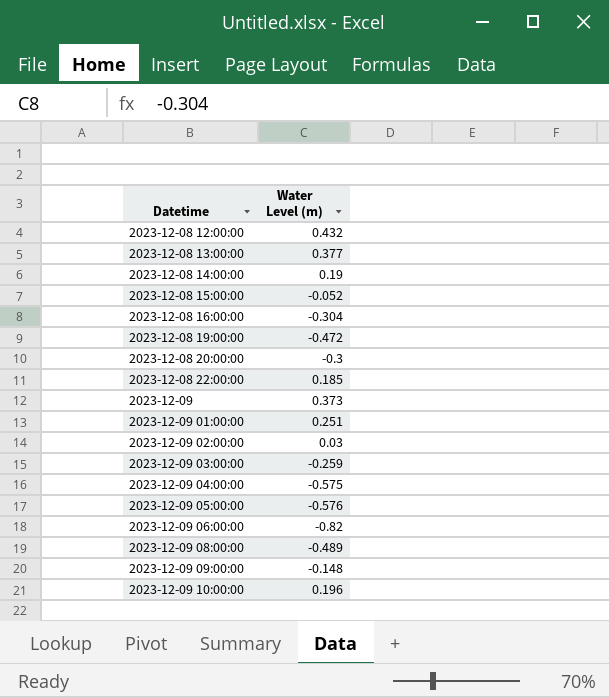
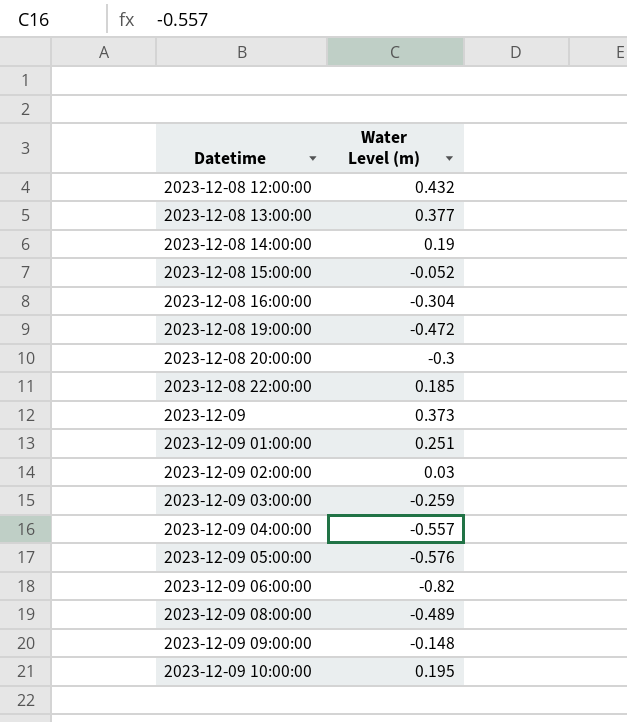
2023-12-09 04:00:00 | Water Level (m): -0.575 -> -0.557
2023-12-09 10:00:00 | Water Level (m): 0.196 -> 0.195

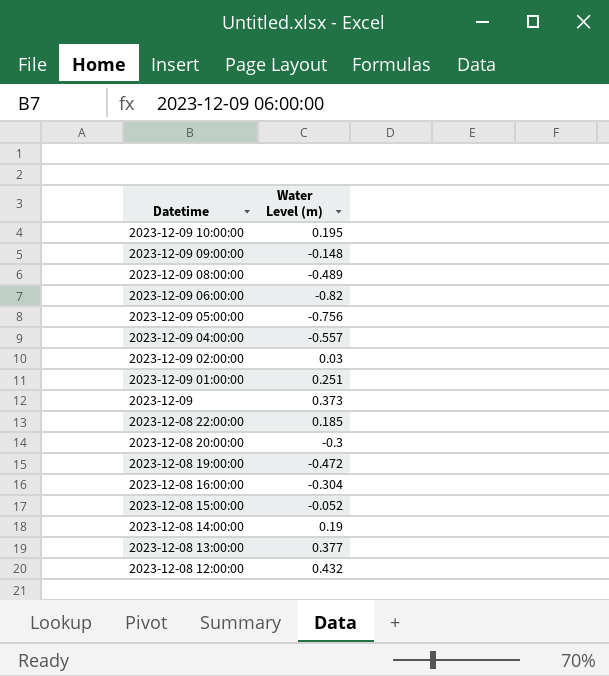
row order: Datetime ascending -> Datetime descending
row 2023-12-09 03:00:00: -0.259 -> none
2023-12-09 05:00:00 | Water Level (m): -0.576 -> -0.756

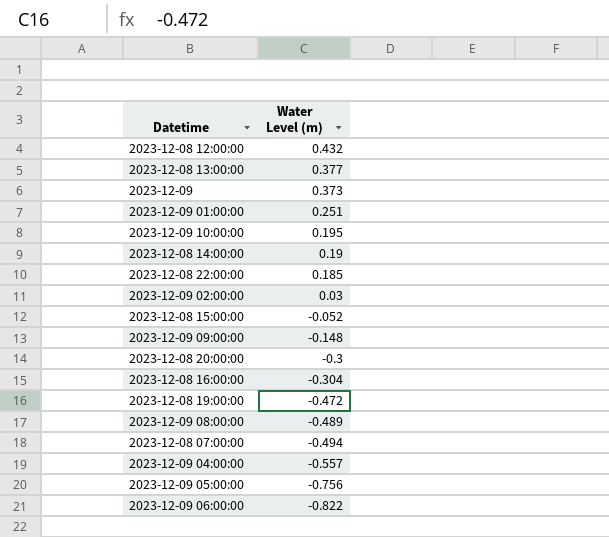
row order: Datetime descending -> Water Level (m) descending
row 2023-12-08 07:00:00: none -> -0.494
2023-12-09 06:00:00 | Water Level (m): -0.82 -> -0.822

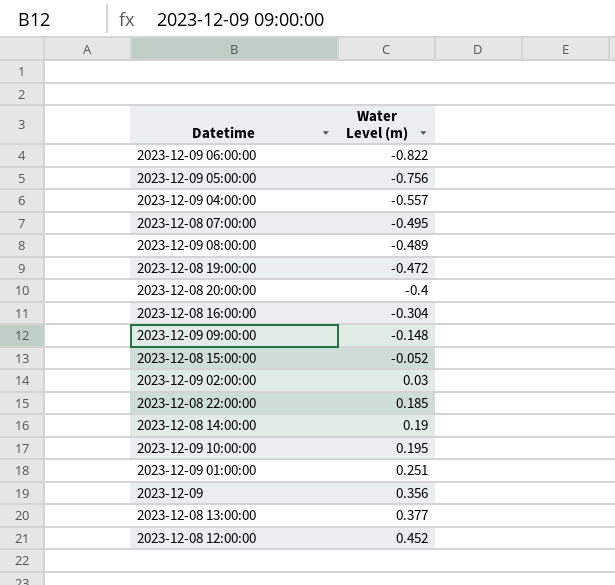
row order: Water Level (m) descending -> Water Level (m) ascending
2023-12-08 07:00:00 | Water Level (m): -0.494 -> -0.495
2023-12-08 20:00:00 | Water Level (m): -0.3 -> -0.4
2023-12-09 | Water Level (m): 0.373 -> 0.356
2023-12-08 12:00:00 | Water Level (m): 0.432 -> 0.452

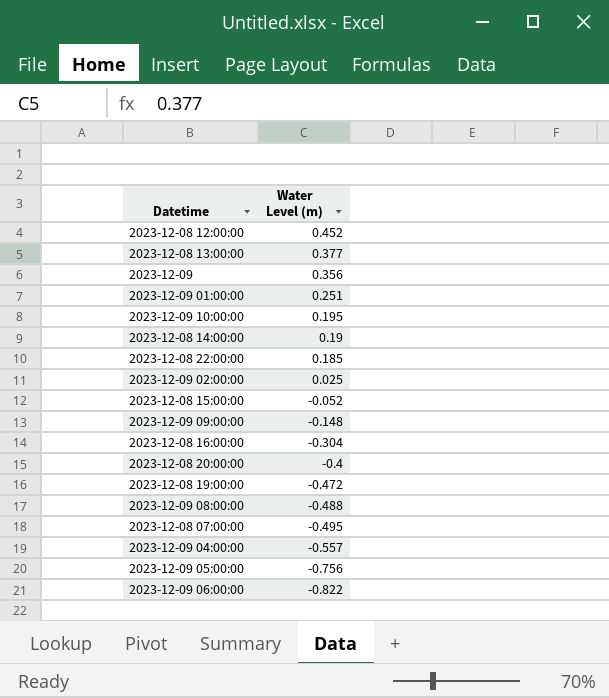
row order: Water Level (m) ascending -> Water Level (m) descending
2023-12-09 02:00:00 | Water Level (m): 0.03 -> 0.025
2023-12-09 08:00:00 | Water Level (m): -0.489 -> -0.488

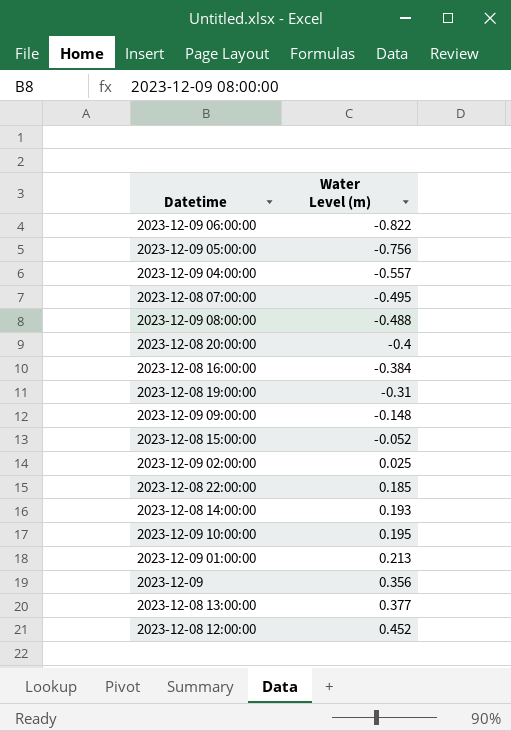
row order: Water Level (m) descending -> Water Level (m) ascending
2023-12-08 16:00:00 | Water Level (m): -0.304 -> -0.384
2023-12-08 19:00:00 | Water Level (m): -0.472 -> -0.31
2023-12-08 14:00:00 | Water Level (m): 0.19 -> 0.193
2023-12-09 01:00:00 | Water Level (m): 0.251 -> 0.213

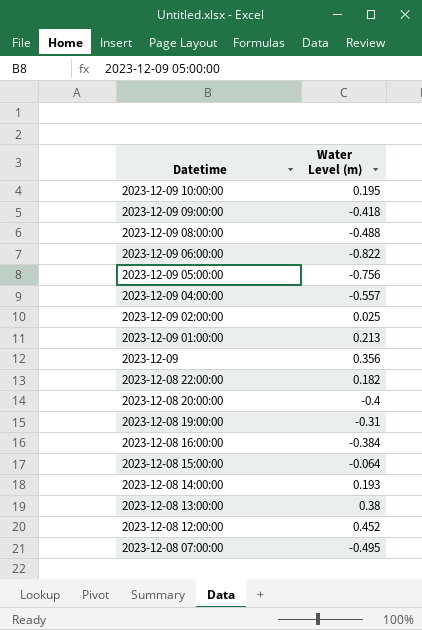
row order: Water Level (m) ascending -> Datetime descending
2023-12-09 09:00:00 | Water Level (m): -0.148 -> -0.418
2023-12-08 22:00:00 | Water Level (m): 0.185 -> 0.182
2023-12-08 15:00:00 | Water Level (m): -0.052 -> -0.064
2023-12-08 13:00:00 | Water Level (m): 0.377 -> 0.38

